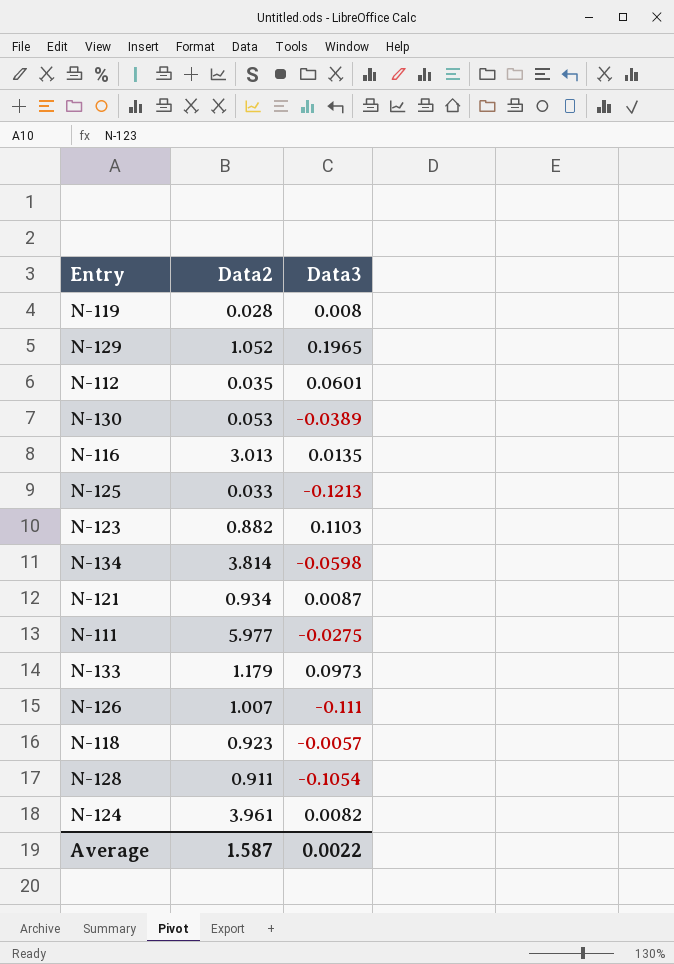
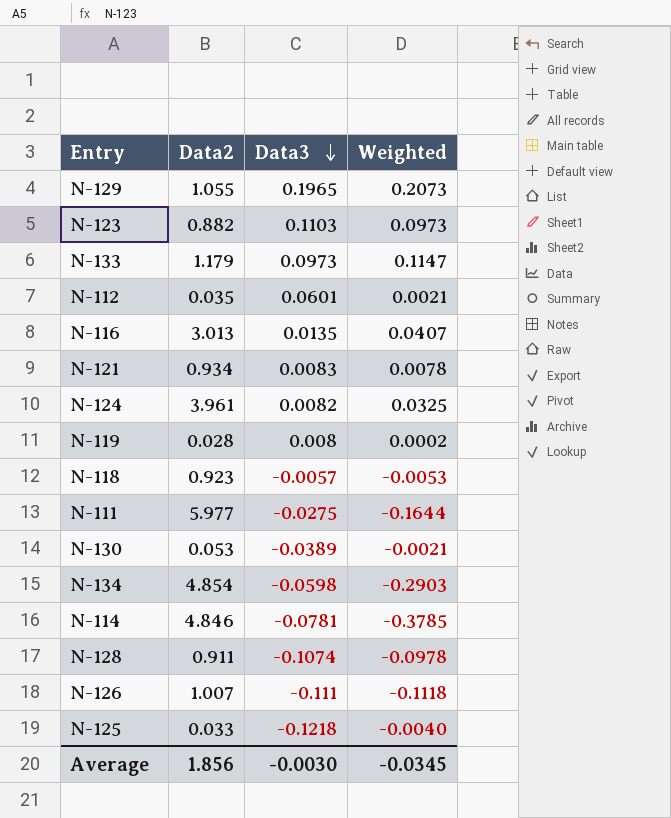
row order: none -> Data3 descending
column Weighted | formula: none -> [Data2] * [Data3]
N-129 | Data2: 1.052 -> 1.055
N-121 | Data3: 0.0087 -> 0.0083
N-134 | Data2: 3.814 -> 4.854
row N-114: none -> 4.846 | -0.0781 | -0.3785
N-128 | Data3: -0.1054 -> -0.1074
N-125 | Data3: -0.1213 -> -0.1218
Average | Data2: 1.587 -> 1.856
Average | Data3: 0.0022 -> -0.0030

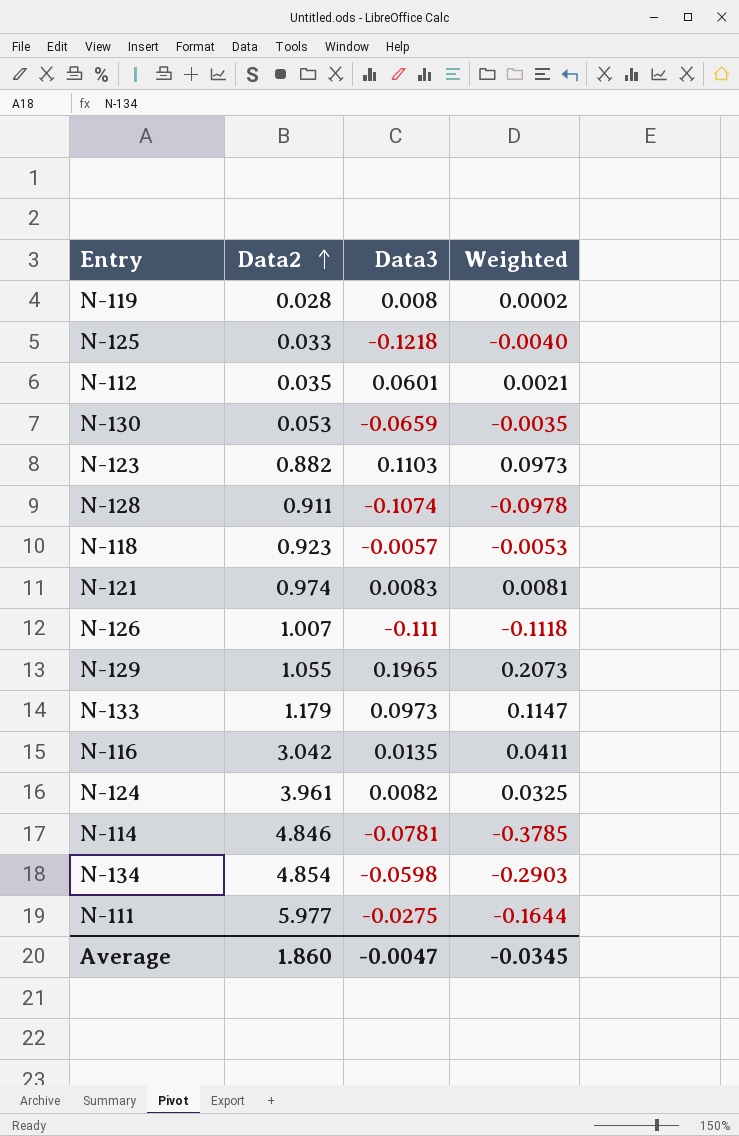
row order: Data3 descending -> Data2 ascending
N-130 | Data3: -0.0389 -> -0.0659
N-130 | Weighted: -0.0021 -> -0.0035
N-121 | Data2: 0.934 -> 0.974
N-121 | Weighted: 0.0078 -> 0.0081
N-116 | Data2: 3.013 -> 3.042
N-116 | Weighted: 0.0407 -> 0.0411
Average | Data2: 1.856 -> 1.860
Average | Data3: -0.0030 -> -0.0047

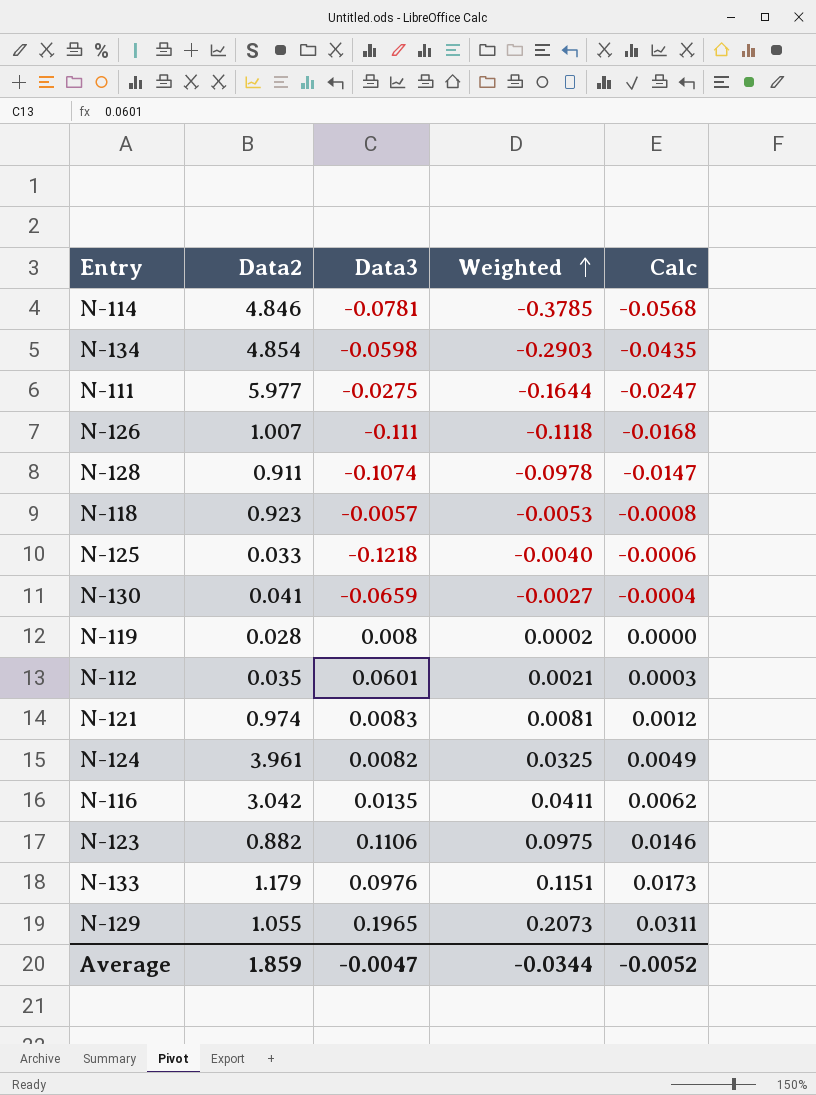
row order: Data2 ascending -> Weighted ascending
column Calc | formula: none -> [Weighted] * 0.15
N-130 | Data2: 0.053 -> 0.041
N-130 | Weighted: -0.0035 -> -0.0027
N-123 | Data3: 0.1103 -> 0.1106
N-123 | Weighted: 0.0973 -> 0.0975
N-133 | Data3: 0.0973 -> 0.0976
N-133 | Weighted: 0.1147 -> 0.1151
Average | Data2: 1.860 -> 1.859
Average | Weighted: -0.0345 -> -0.0344

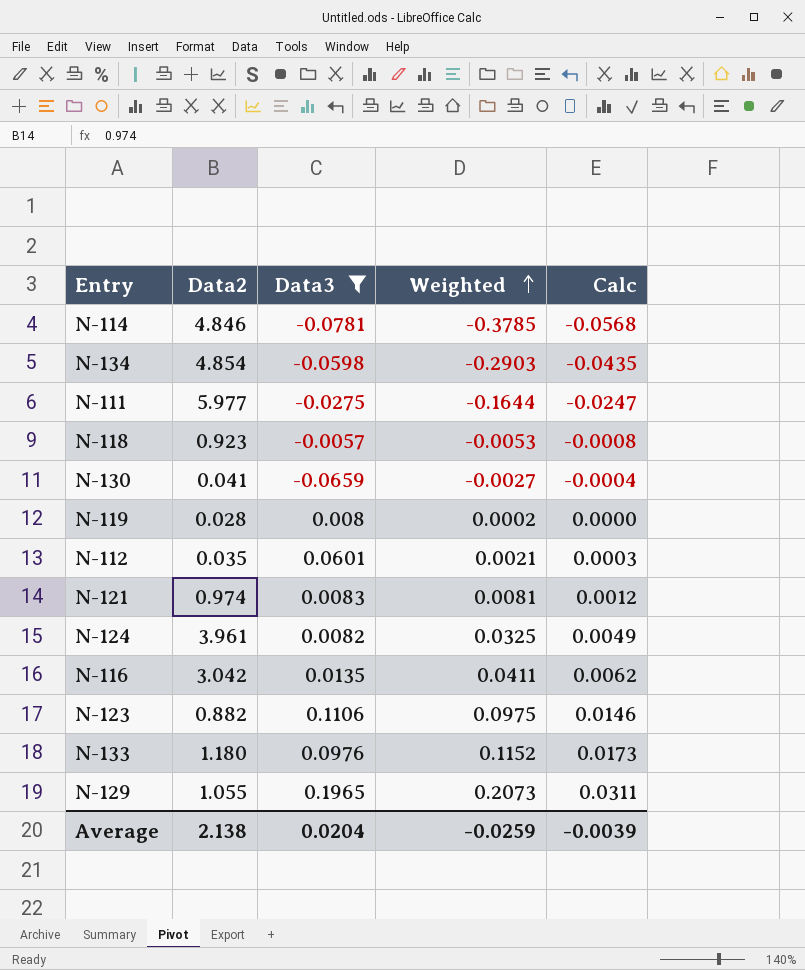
filter: none -> Data3 >= -0.0781
N-133 | Data2: 1.179 -> 1.180
N-133 | Weighted: 0.1151 -> 0.1152
Average | Data2: 1.859 -> 2.138
Average | Data3: -0.0047 -> 0.0204
Average | Weighted: -0.0344 -> -0.0259
Average | Calc: -0.0052 -> -0.0039

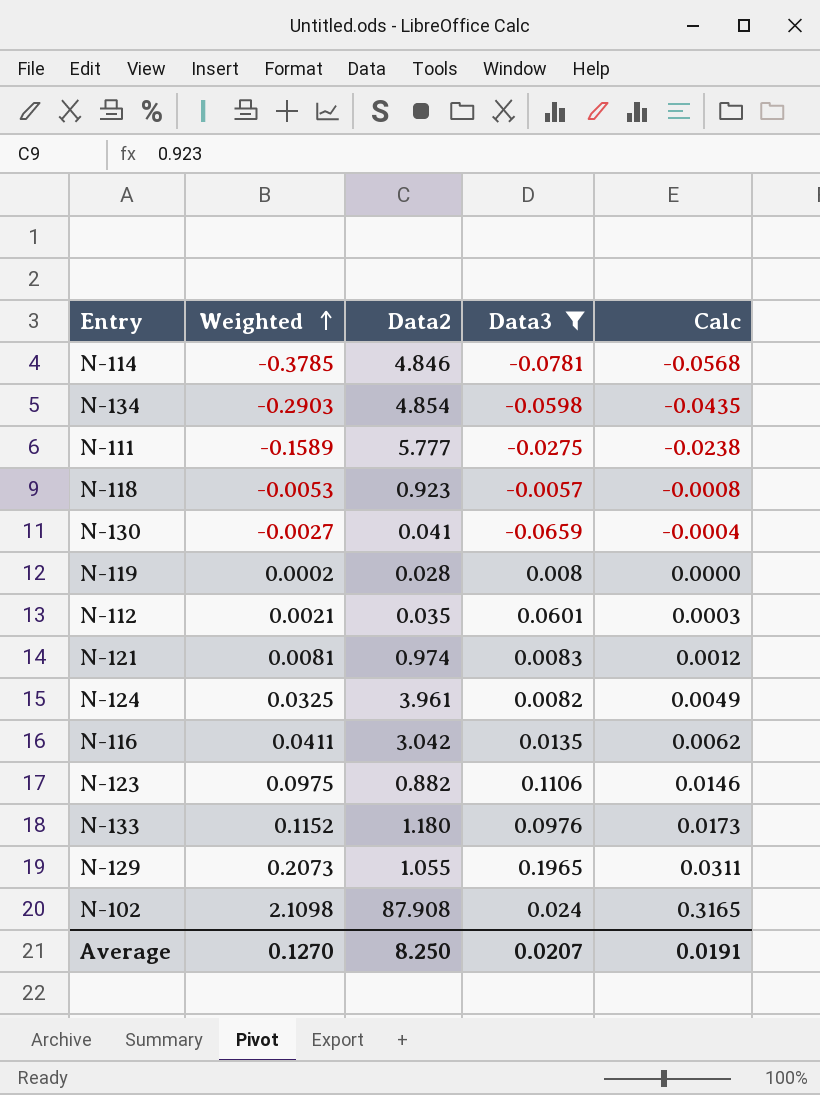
column Weighted | position: 4 -> 2
N-111 | Weighted: -0.1644 -> -0.1589
N-111 | Data2: 5.977 -> 5.777
N-111 | Calc: -0.0247 -> -0.0238
row N-102: none -> 2.1098 | 87.908 | 0.024 | 0.3165
Average | Weighted: -0.0259 -> 0.1270
Average | Data2: 2.138 -> 8.250
Average | Data3: 0.0204 -> 0.0207
Average | Calc: -0.0039 -> 0.0191

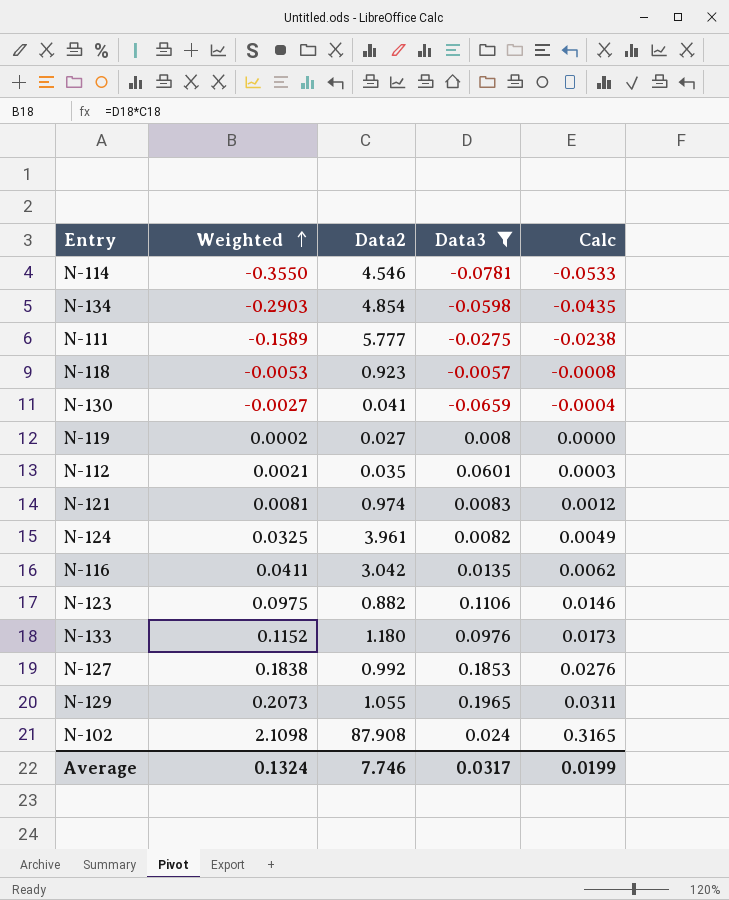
N-114 | Weighted: -0.3785 -> -0.3550
N-114 | Data2: 4.846 -> 4.546
N-114 | Calc: -0.0568 -> -0.0533
N-119 | Data2: 0.028 -> 0.027
row N-127: none -> 0.1838 | 0.992 | 0.1853 | 0.0276
Average | Weighted: 0.1270 -> 0.1324
Average | Data2: 8.250 -> 7.746
Average | Data3: 0.0207 -> 0.0317
Average | Calc: 0.0191 -> 0.0199

